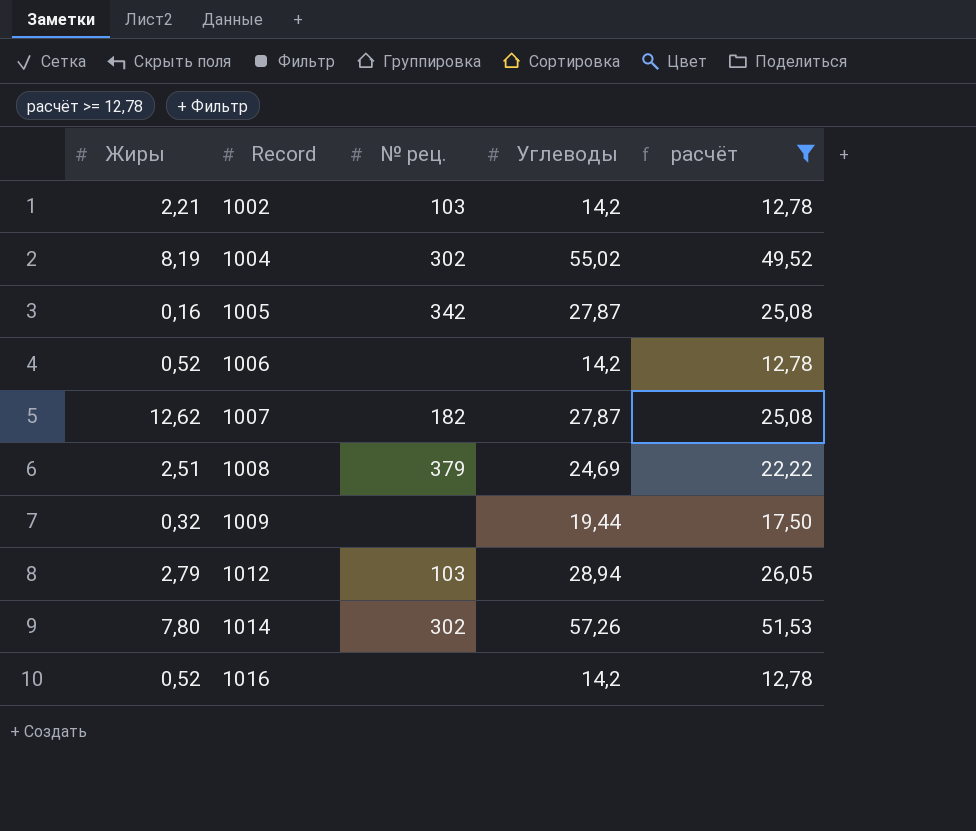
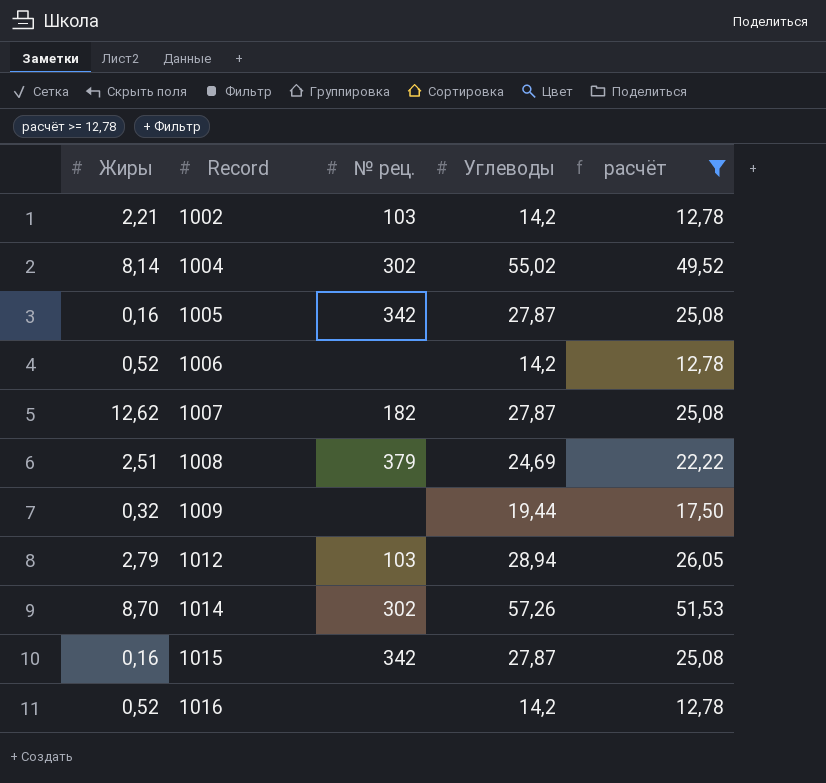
1004 | Жиры: 8,19 -> 8,14
1014 | Жиры: 7,80 -> 8,70
row 1015: none -> 0,16 | 342 | 27,87 | 25,08

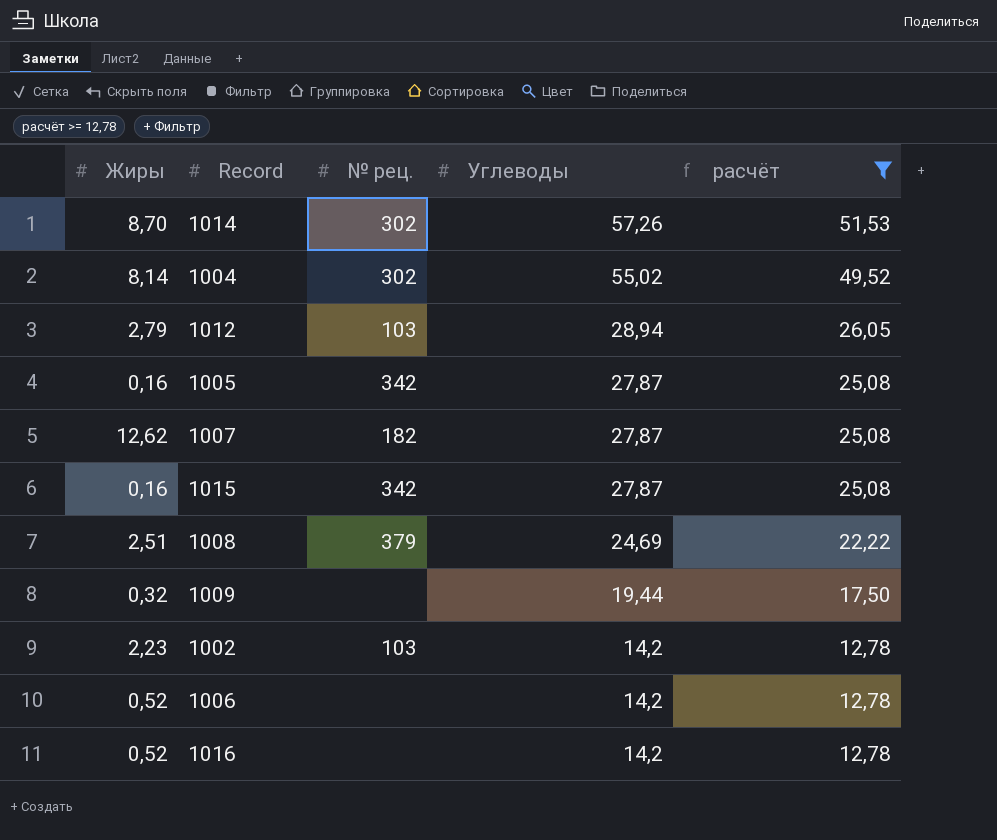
row order: Record ascending -> Углеводы descending
1002 | Жиры: 2,21 -> 2,23

